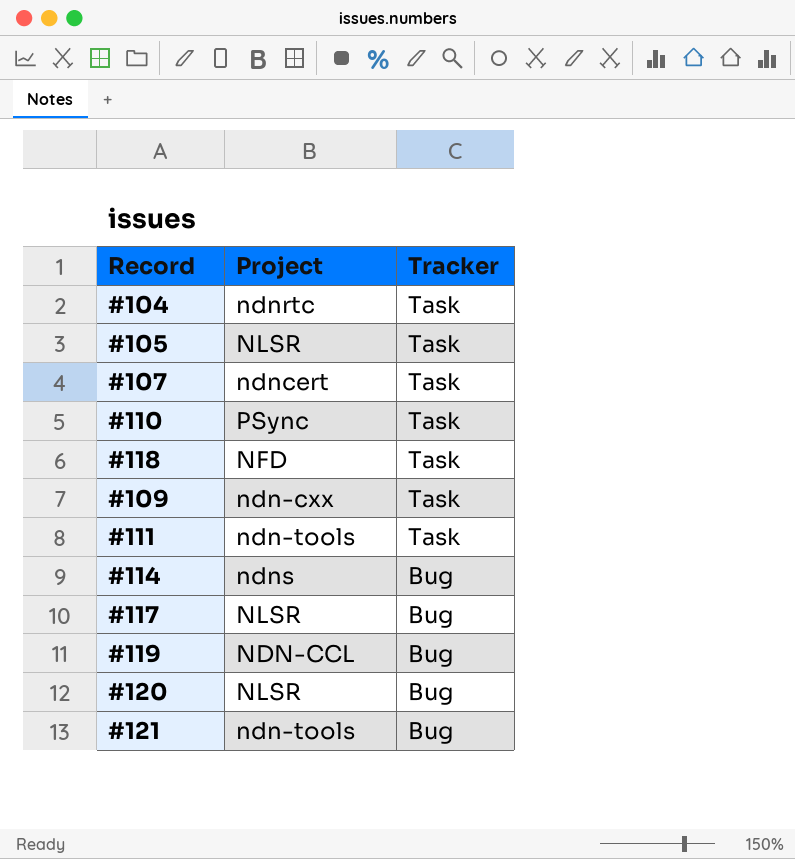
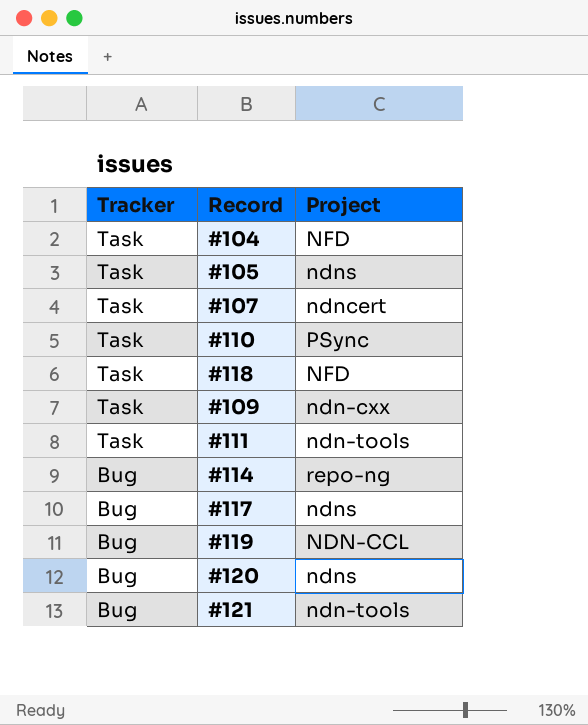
column Tracker | position: 3 -> 1
#104 | Project: ndnrtc -> NFD
#105 | Project: NLSR -> ndns
#114 | Project: ndns -> repo-ng
#117 | Project: NLSR -> ndns
#120 | Project: NLSR -> ndns

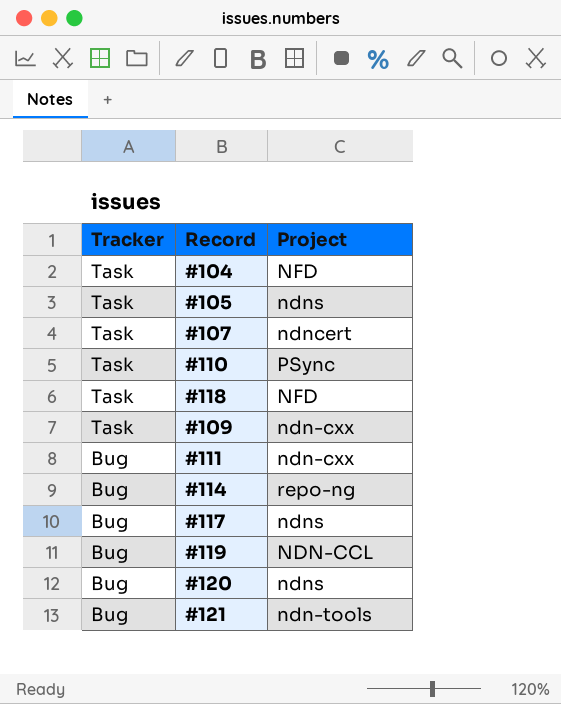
#111 | Tracker: Task -> Bug
#111 | Project: ndn-tools -> ndn-cxx

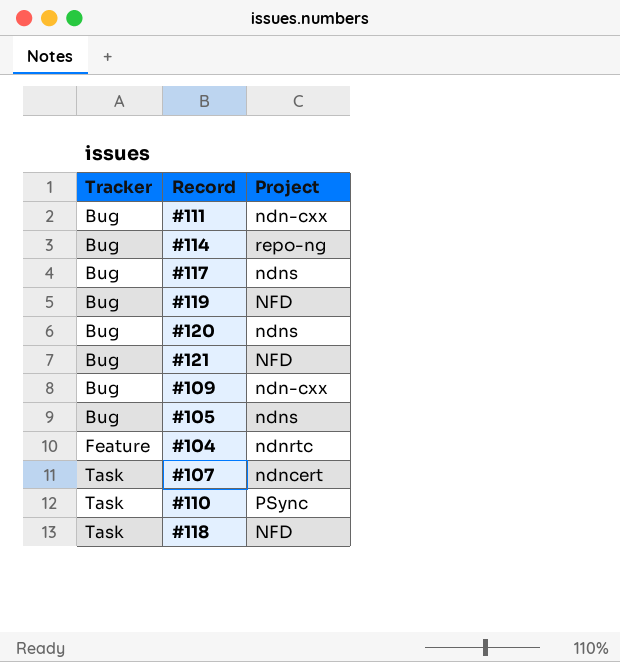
row order: Tracker descending -> Tracker ascending
#119 | Project: NDN-CCL -> NFD
#121 | Project: ndn-tools -> NFD
#109 | Tracker: Task -> Bug
#105 | Tracker: Task -> Bug
#104 | Tracker: Task -> Feature
#104 | Project: NFD -> ndnrtc

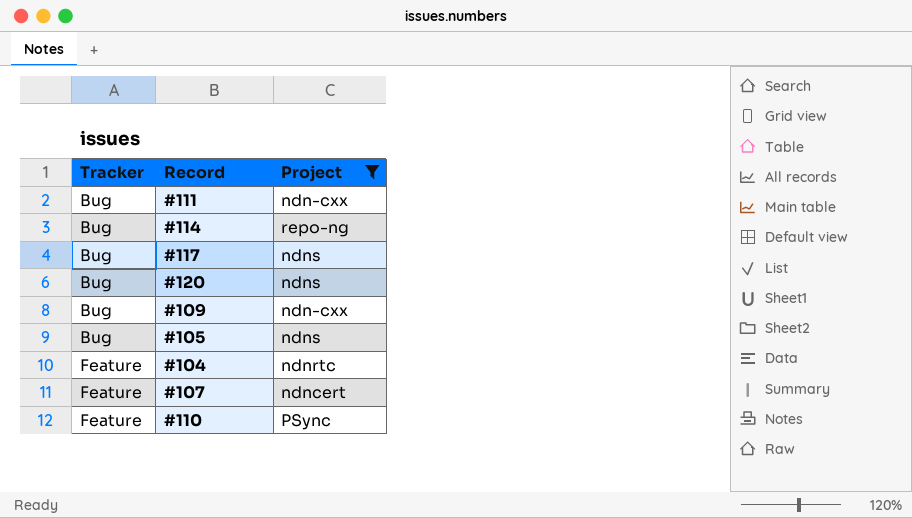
filter: none -> Project != NFD
#107 | Tracker: Task -> Feature
#110 | Tracker: Task -> Feature

